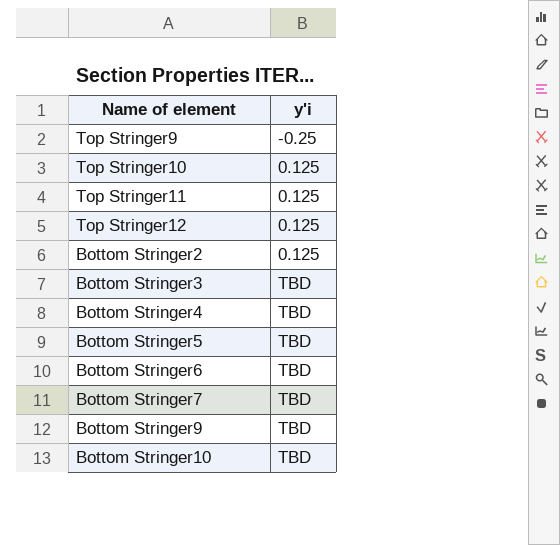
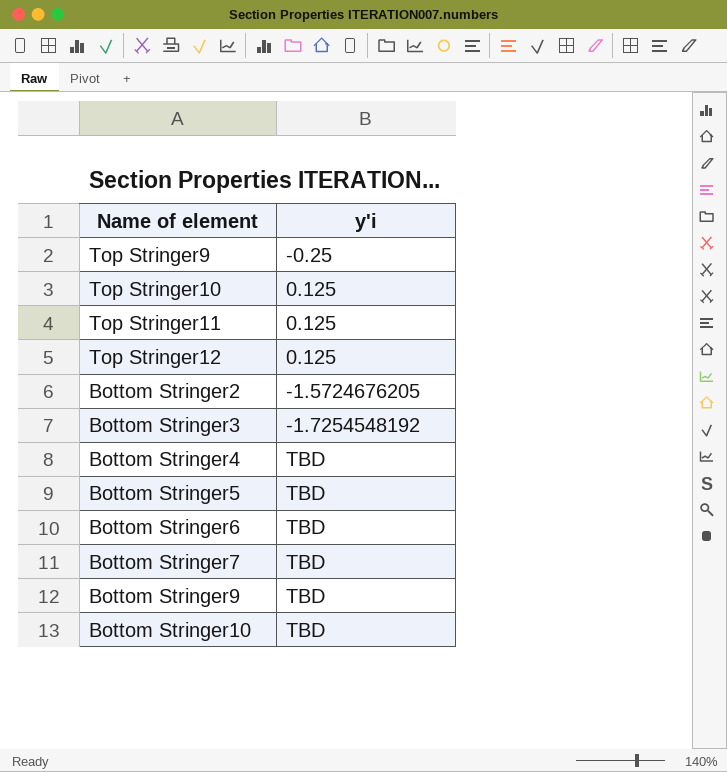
Bottom Stringer2 | y'i: 0.125 -> -1.5724676205
Bottom Stringer3 | y'i: TBD -> -1.7254548192

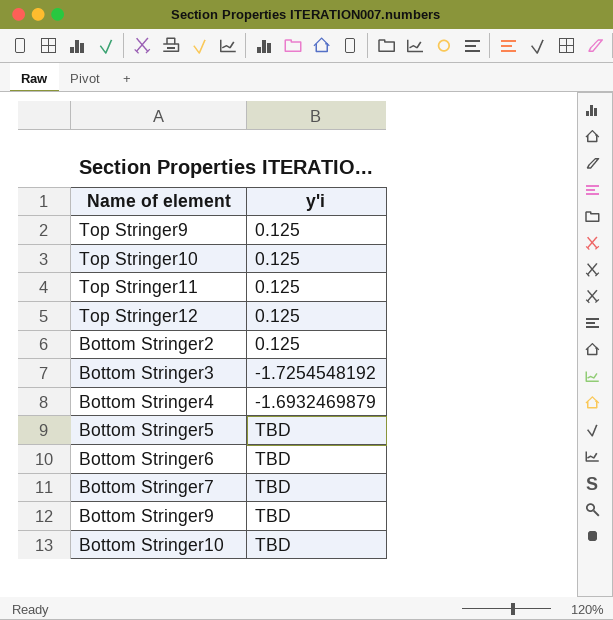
Top Stringer9 | y'i: -0.25 -> 0.125
Bottom Stringer2 | y'i: -1.5724676205 -> 0.125
Bottom Stringer4 | y'i: TBD -> -1.6932469879

